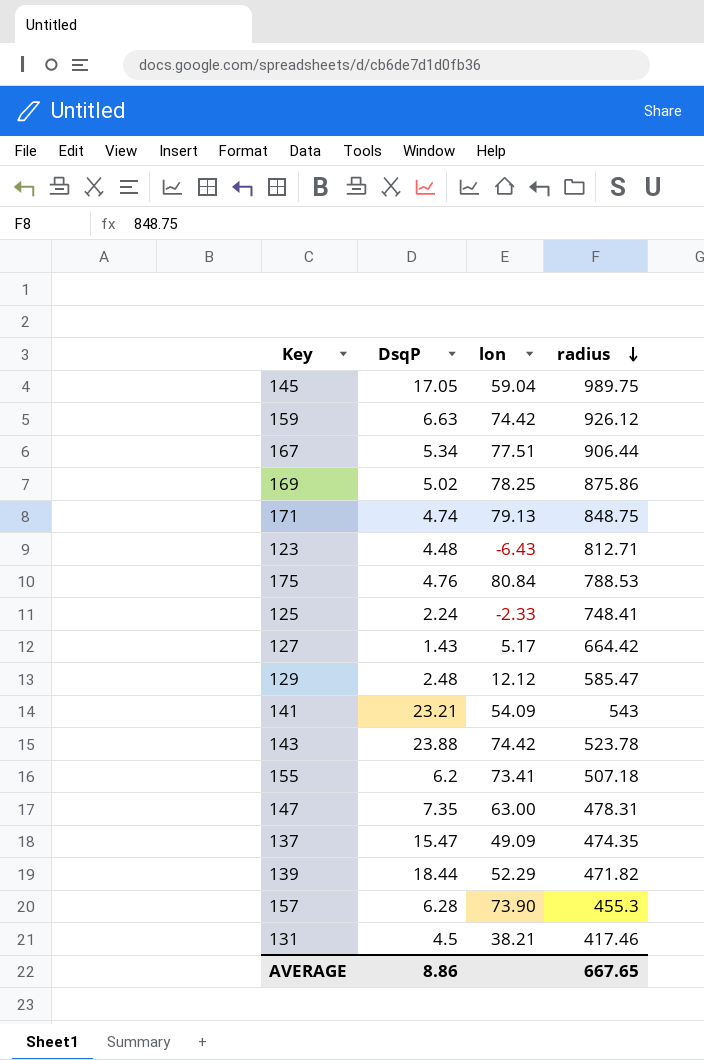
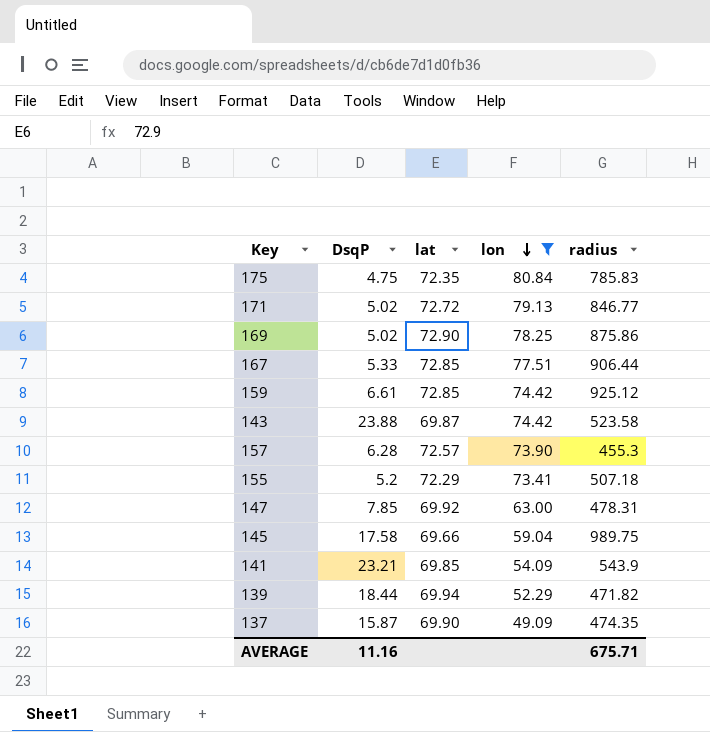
filter: none -> lon >= 49.09
row order: radius descending -> lon descending
column lat | position: none -> 3
175 | DsqP: 4.76 -> 4.75
175 | radius: 788.53 -> 785.83
171 | DsqP: 4.74 -> 5.02
171 | radius: 848.75 -> 846.77
167 | DsqP: 5.34 -> 5.33
159 | DsqP: 6.63 -> 6.61
159 | radius: 926.12 -> 925.12
143 | radius: 523.78 -> 523.58
155 | DsqP: 6.2 -> 5.2
147 | DsqP: 7.35 -> 7.85
145 | DsqP: 17.05 -> 17.58
141 | radius: 543 -> 543.9
137 | DsqP: 15.47 -> 15.87
AVERAGE | DsqP: 8.86 -> 11.16
AVERAGE | radius: 667.65 -> 675.71

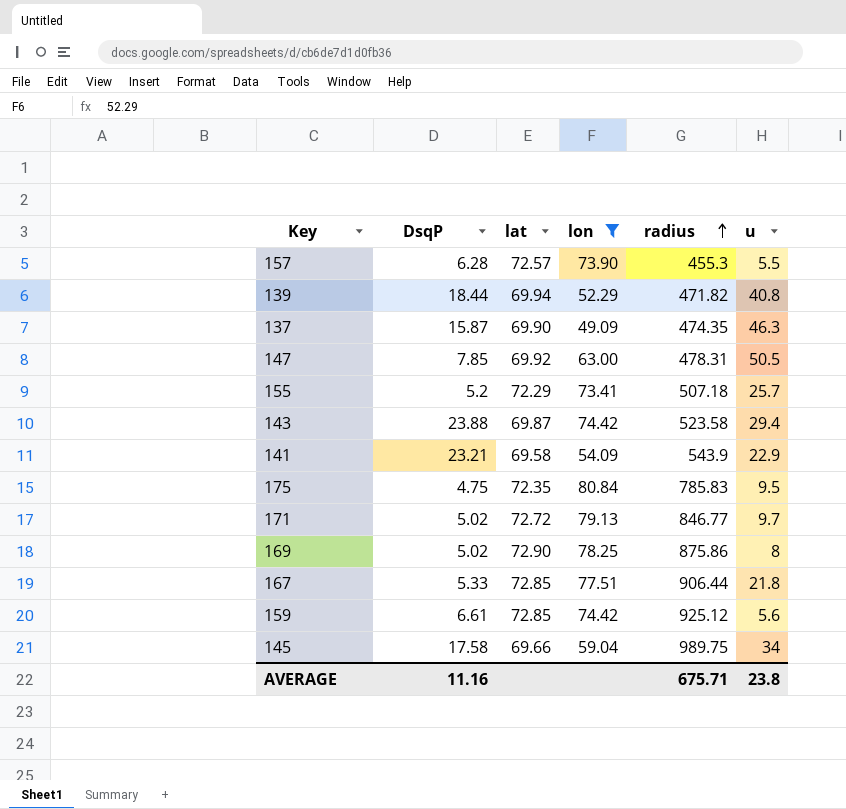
row order: lon descending -> radius ascending
column u | position: none -> 6
141 | lat: 69.85 -> 69.58

